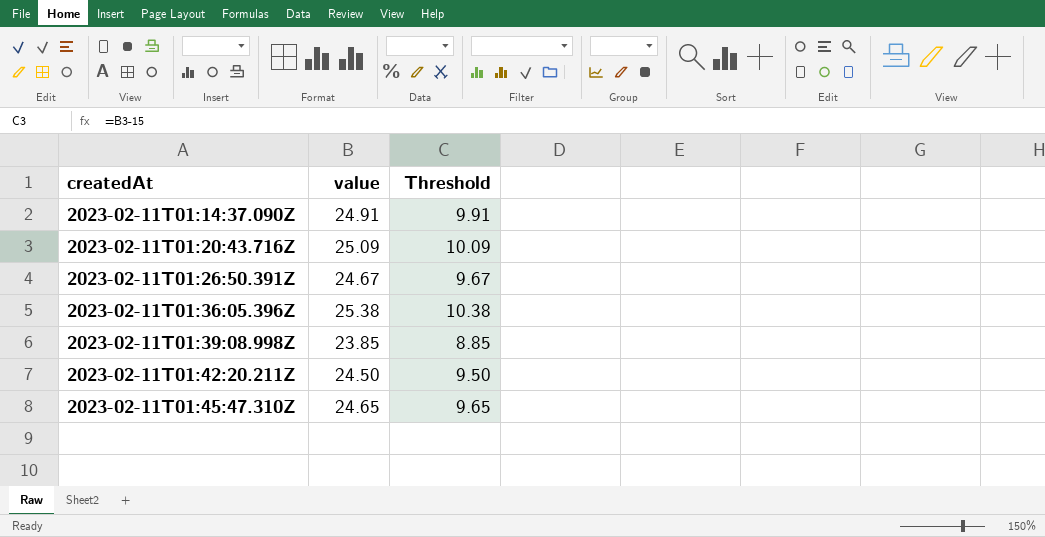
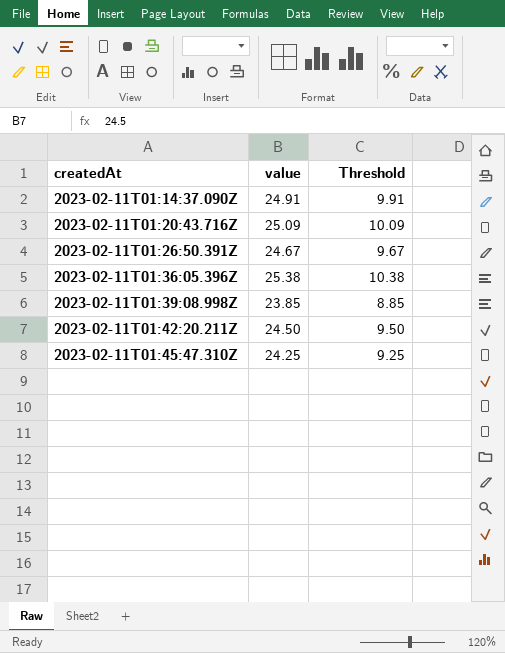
2023-02-11T01:45:47.310Z | value: 24.65 -> 24.25
2023-02-11T01:45:47.310Z | Threshold: 9.65 -> 9.25

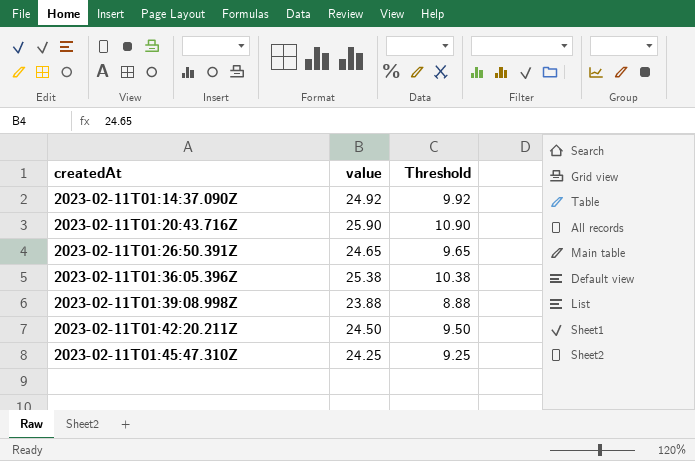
2023-02-11T01:14:37.090Z | value: 24.91 -> 24.92
2023-02-11T01:14:37.090Z | Threshold: 9.91 -> 9.92
2023-02-11T01:20:43.716Z | value: 25.09 -> 25.90
2023-02-11T01:20:43.716Z | Threshold: 10.09 -> 10.90
2023-02-11T01:26:50.391Z | value: 24.67 -> 24.65
2023-02-11T01:26:50.391Z | Threshold: 9.67 -> 9.65
2023-02-11T01:39:08.998Z | value: 23.85 -> 23.88
2023-02-11T01:39:08.998Z | Threshold: 8.85 -> 8.88

